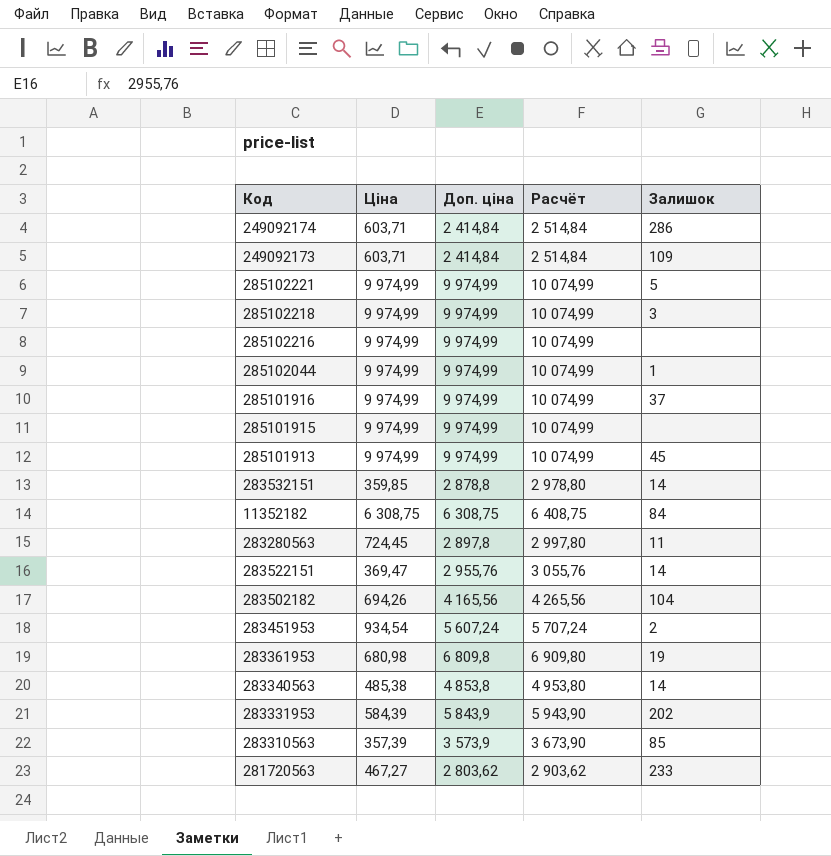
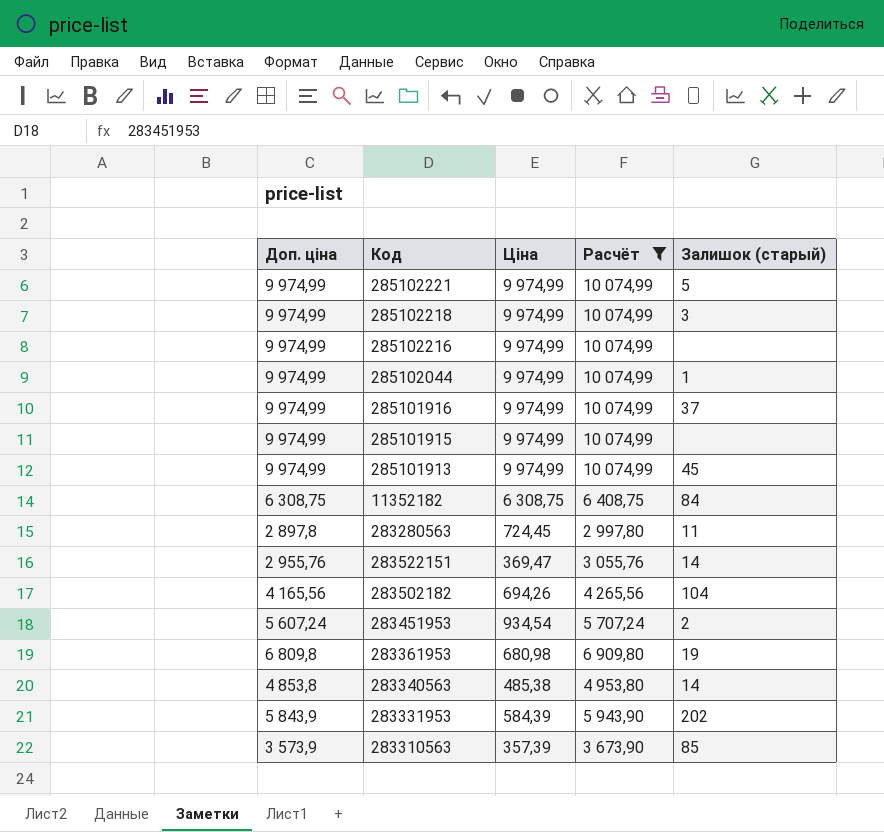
filter: none -> Расчёт >= 2 997,80
column Доп. ціна | position: 3 -> 1
column name: Залишок -> Залишок (старый)

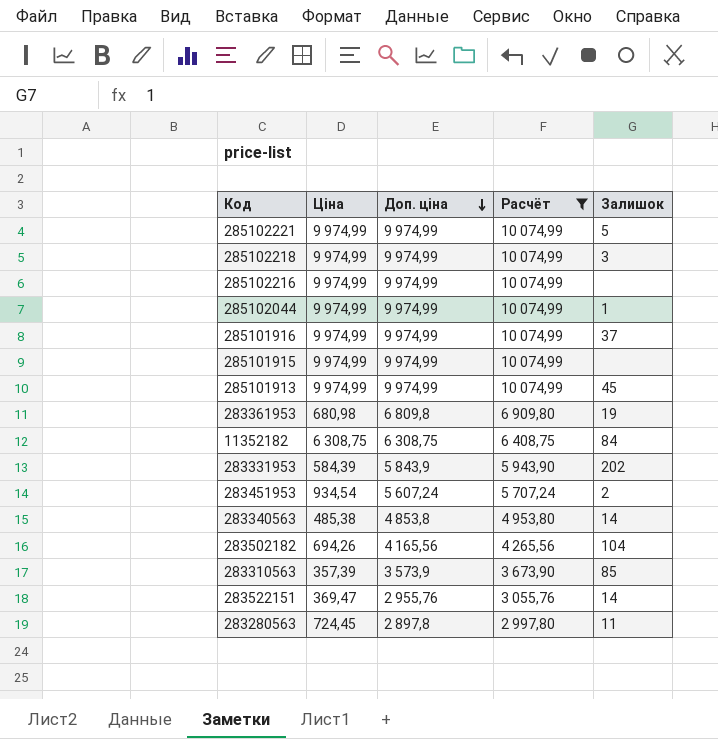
row order: none -> Доп. ціна descending
column Доп. ціна | position: 1 -> 3
column name: Залишок (старый) -> Залишок

